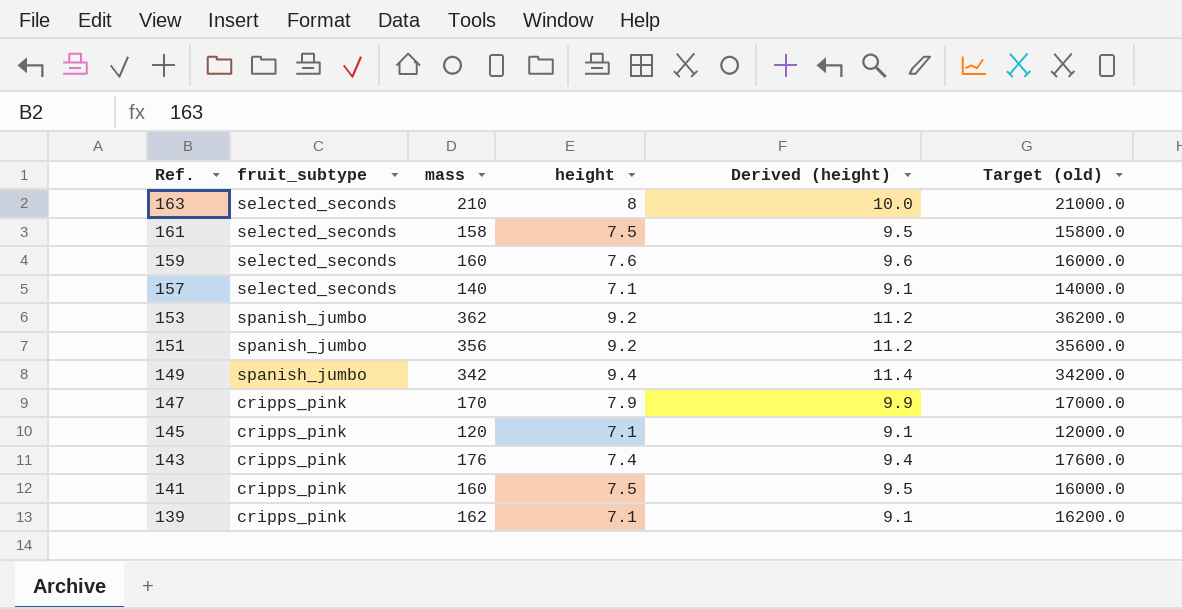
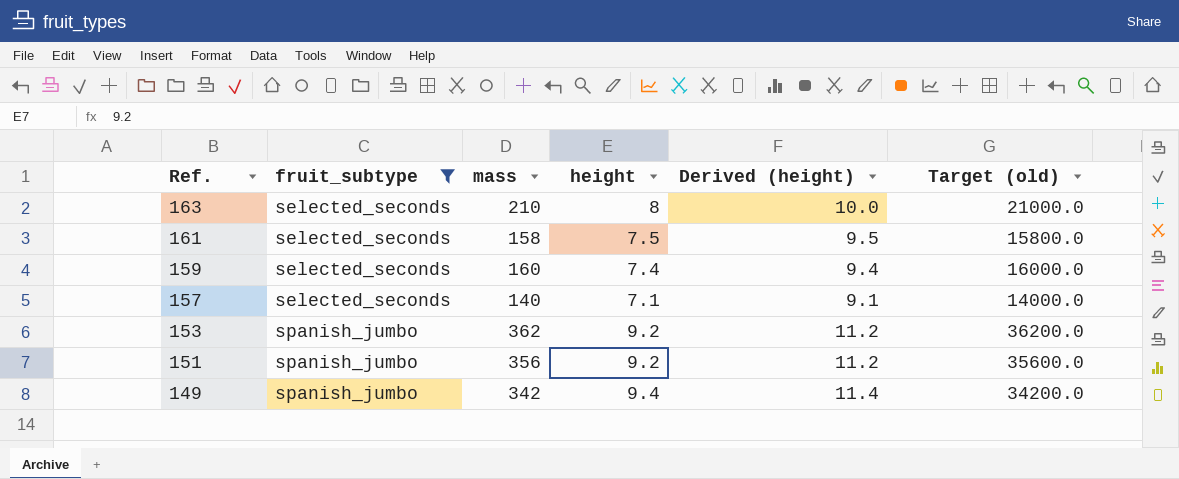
filter: none -> fruit_subtype != cripps_pink
159 | height: 7.6 -> 7.4
159 | Derived (height): 9.6 -> 9.4

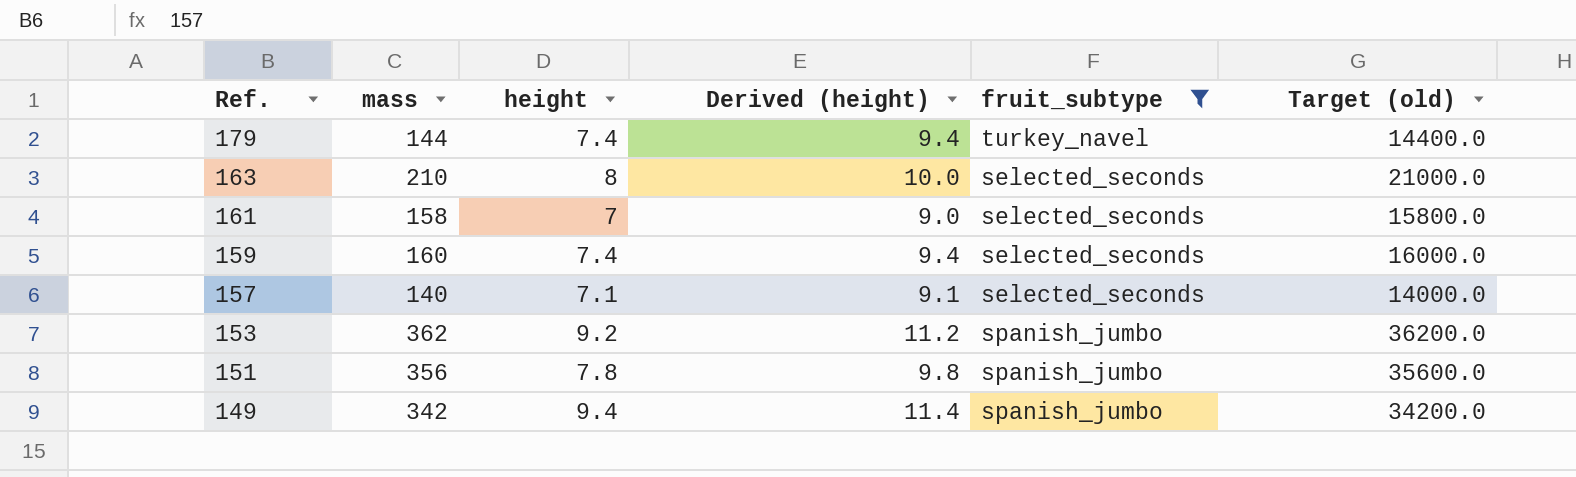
column fruit_subtype | position: 2 -> 5
row 179: none -> 144 | 7.4 | 9.4 | turkey_navel | 14400.0
161 | height: 7.5 -> 7
161 | Derived (height): 9.5 -> 9.0
151 | height: 9.2 -> 7.8
151 | Derived (height): 11.2 -> 9.8

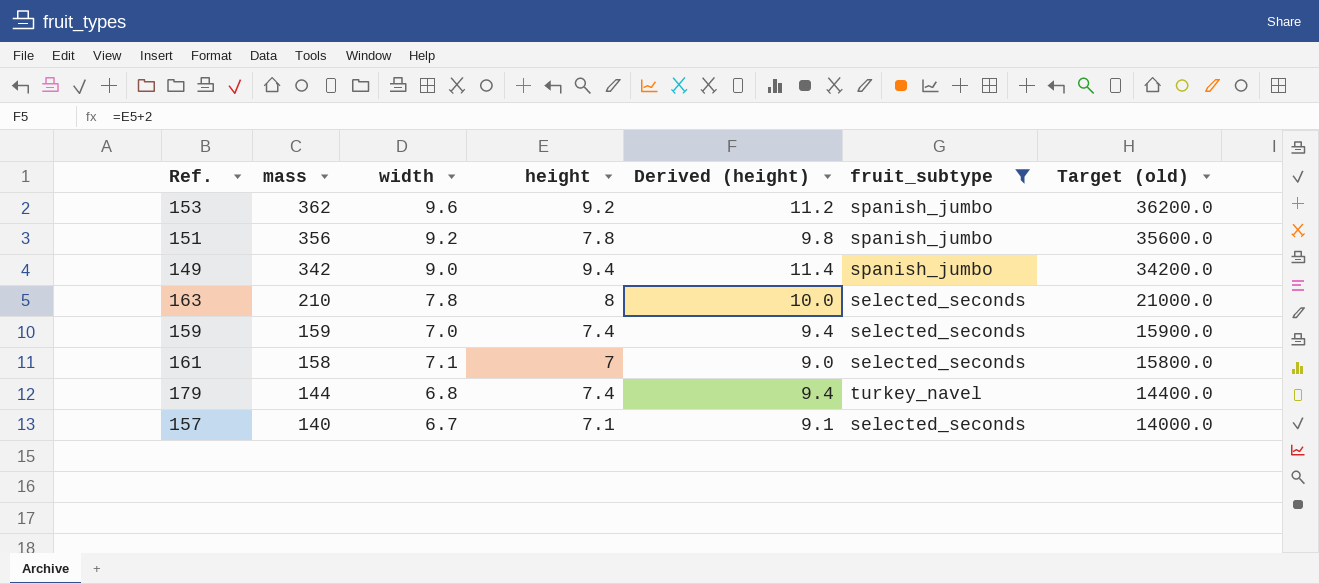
row order: Ref. descending -> mass descending
column width | position: none -> 3
159 | mass: 160 -> 159
159 | Target (old): 16000.0 -> 15900.0

